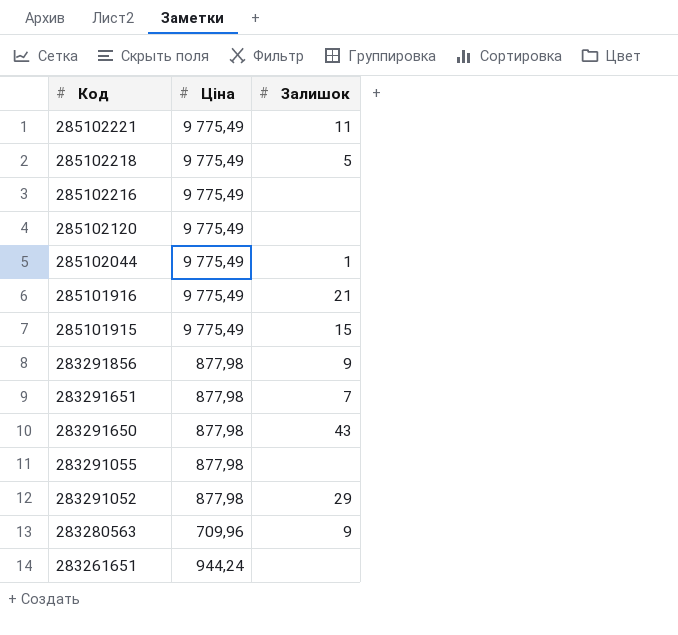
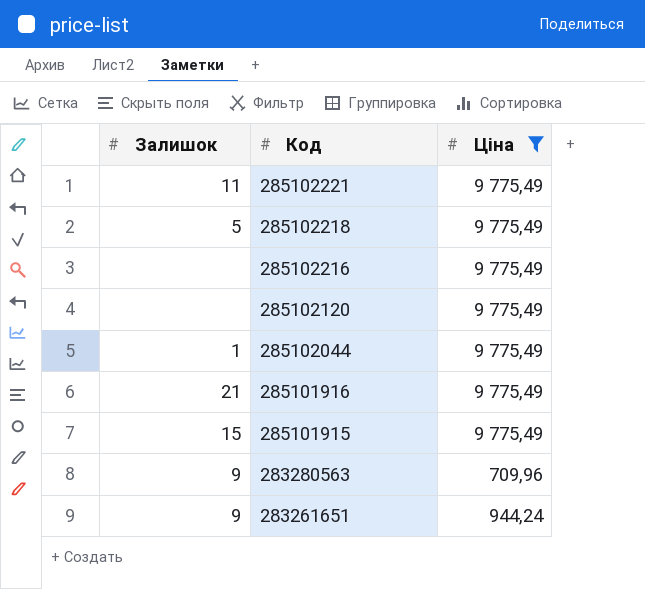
filter: none -> Ціна != 877,98
column Залишок | position: 3 -> 1
283261651 | Залишок: none -> 9

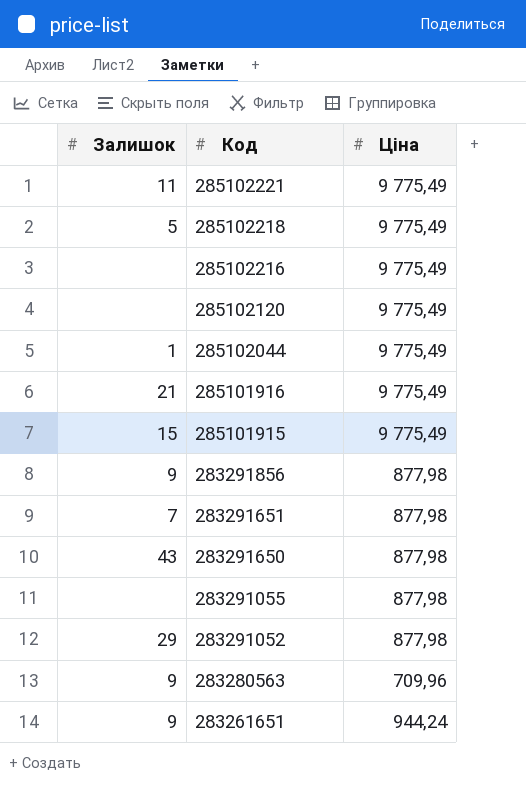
filter: Ціна != 877,98 -> none

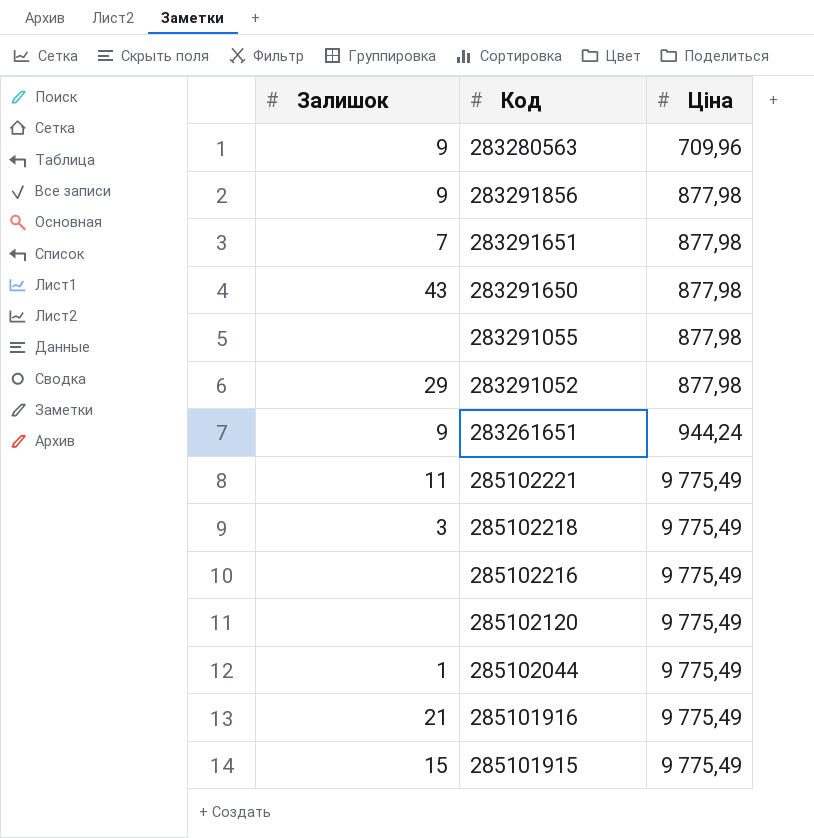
row order: Код descending -> Ціна ascending
285102218 | Залишок: 5 -> 3

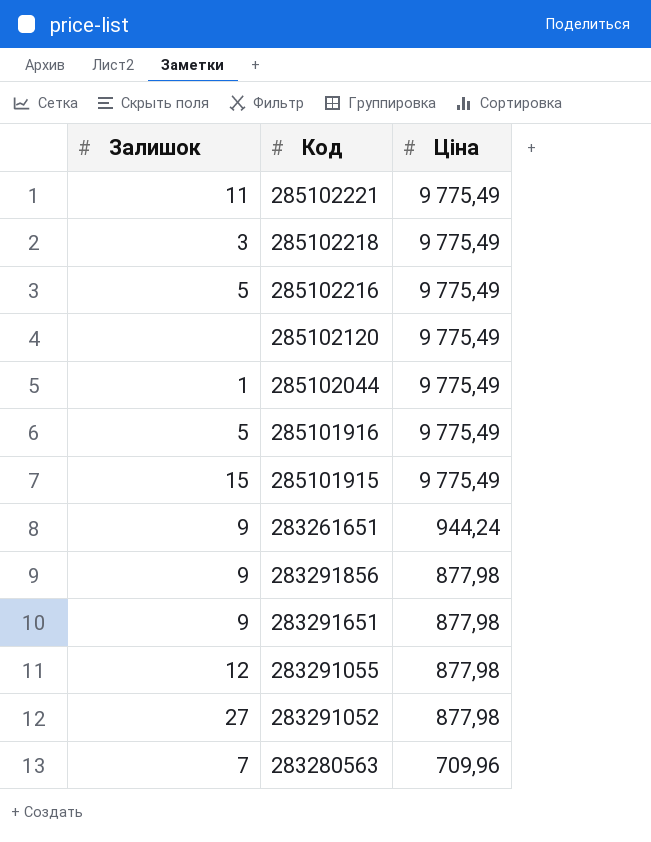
row order: Ціна ascending -> Ціна descending
row 283291650: 43 | 877,98 -> none
285102216 | Залишок: none -> 5
285101916 | Залишок: 21 -> 5
283291651 | Залишок: 7 -> 9
283291055 | Залишок: none -> 12
283291052 | Залишок: 29 -> 27
283280563 | Залишок: 9 -> 7

